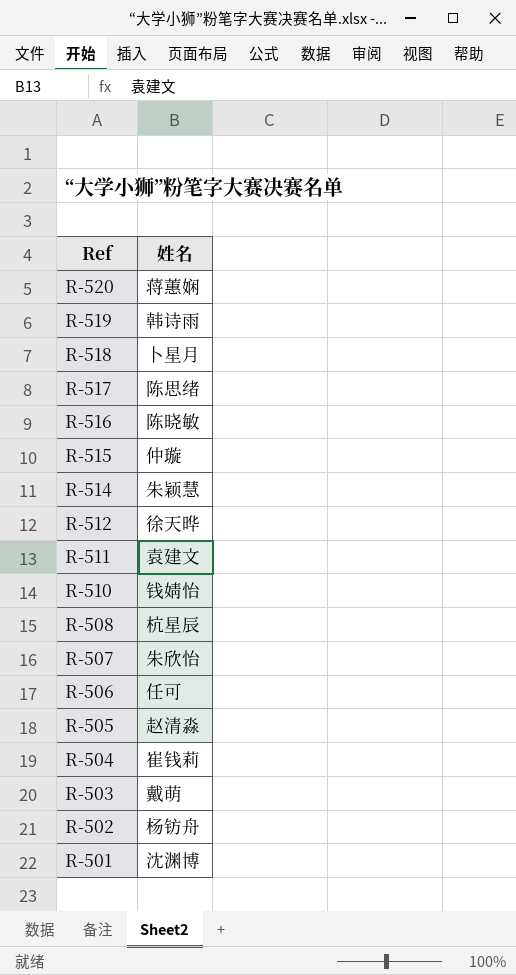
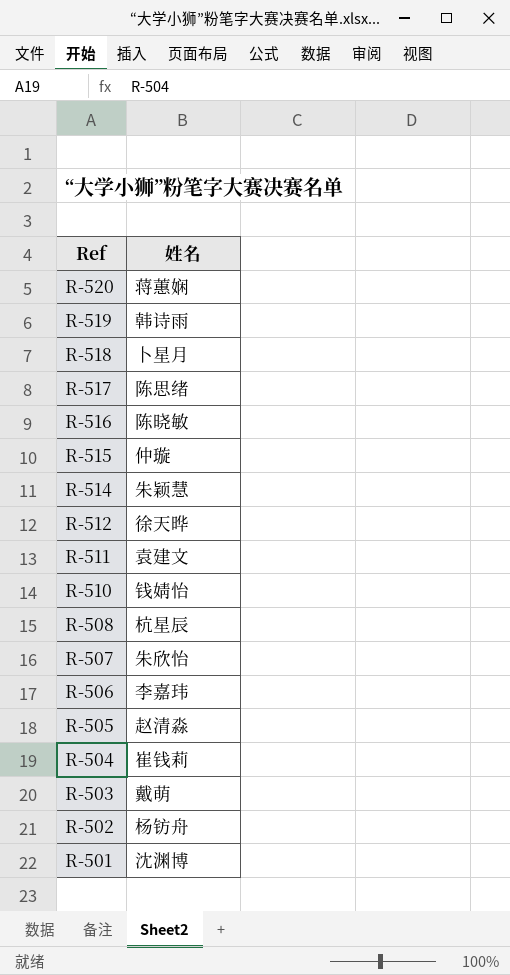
R-506 | 姓名: 任可 -> 李嘉玮

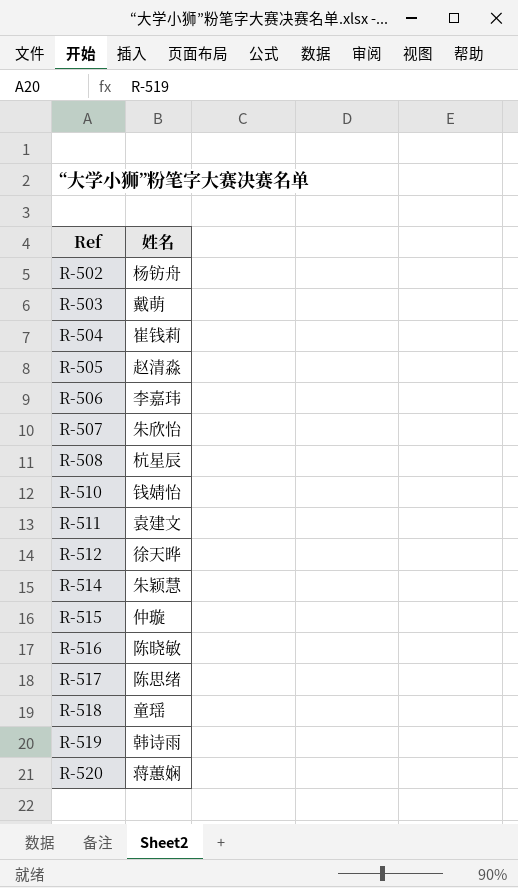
row order: Ref descending -> Ref ascending
row R-501: 沈渊博 -> none
R-518 | 姓名: 卜星月 -> 童瑶

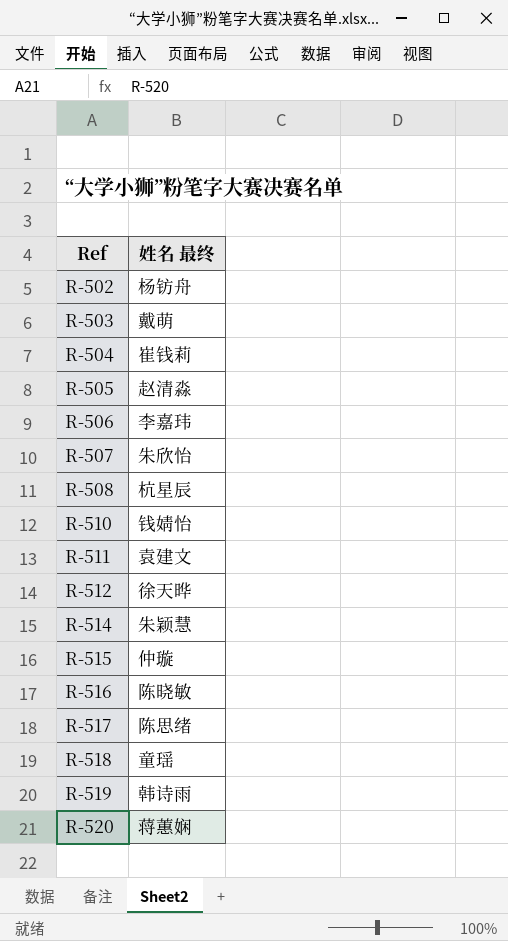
column name: 姓名 -> 姓名 最终

